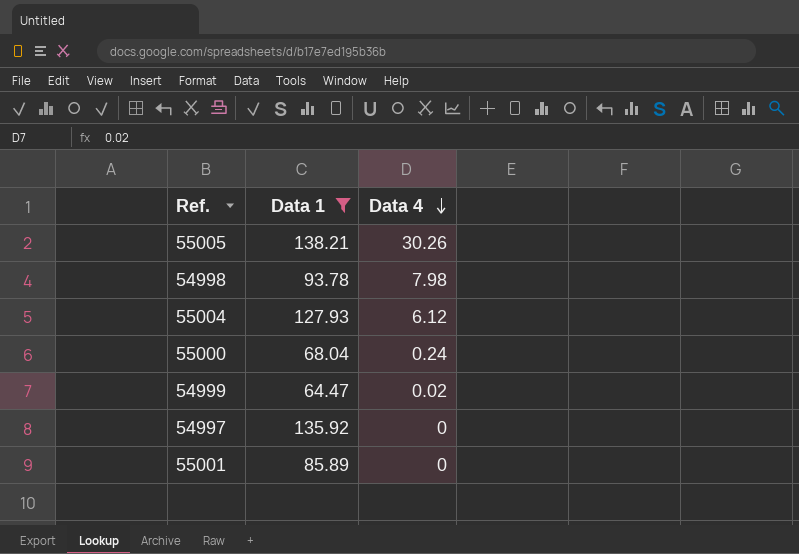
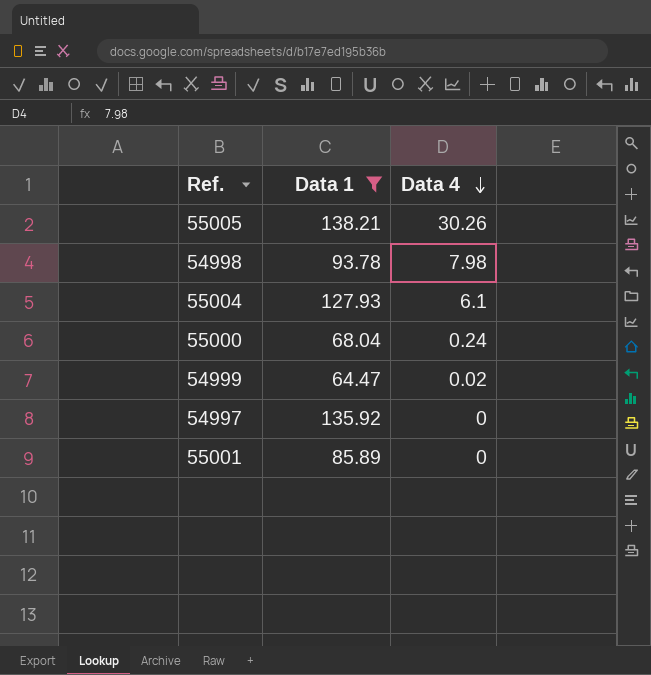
55004 | Data 4: 6.12 -> 6.1

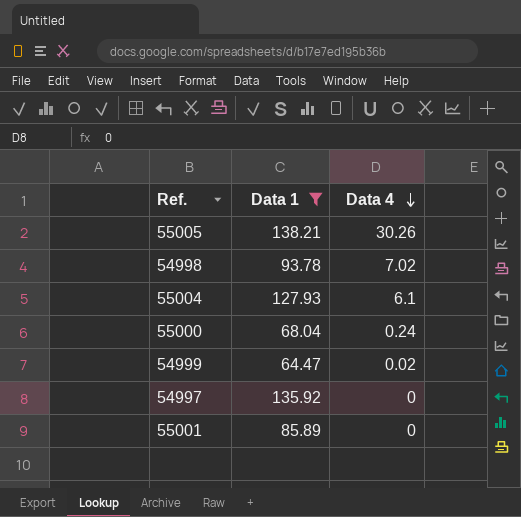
54998 | Data 4: 7.98 -> 7.02

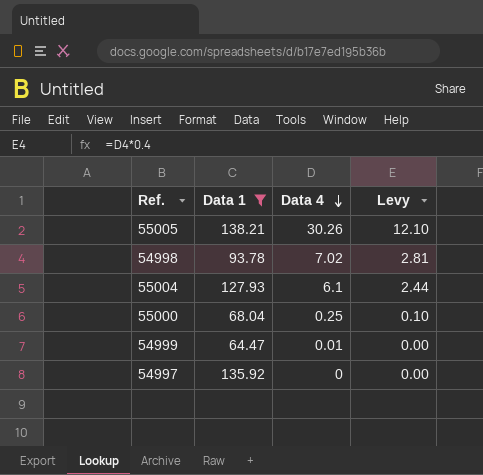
column Levy | formula: none -> [Data 4] * 0.4
row 55001: 85.89 | 0 -> none
55000 | Data 4: 0.24 -> 0.25
54999 | Data 4: 0.02 -> 0.01

